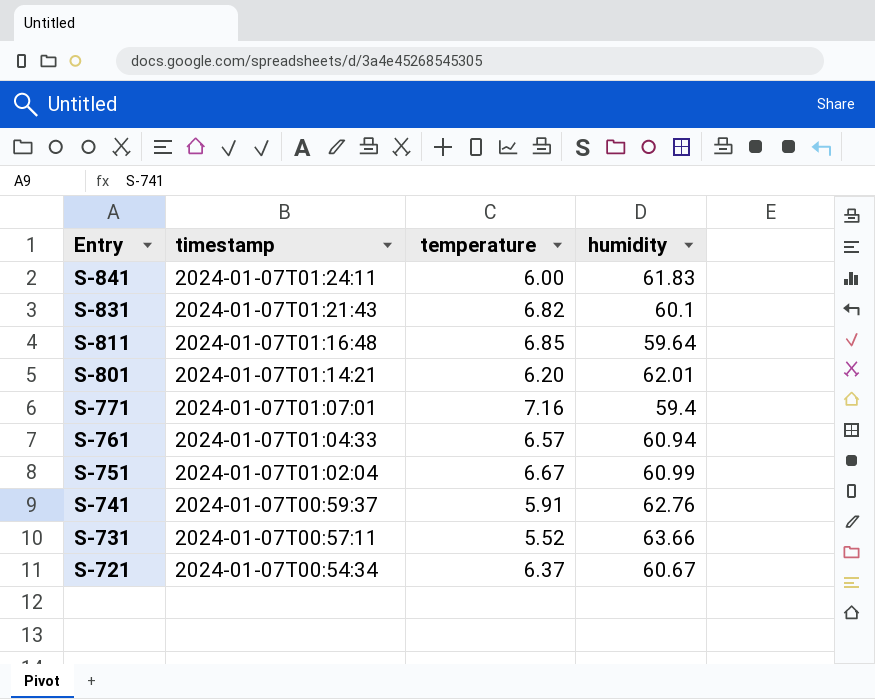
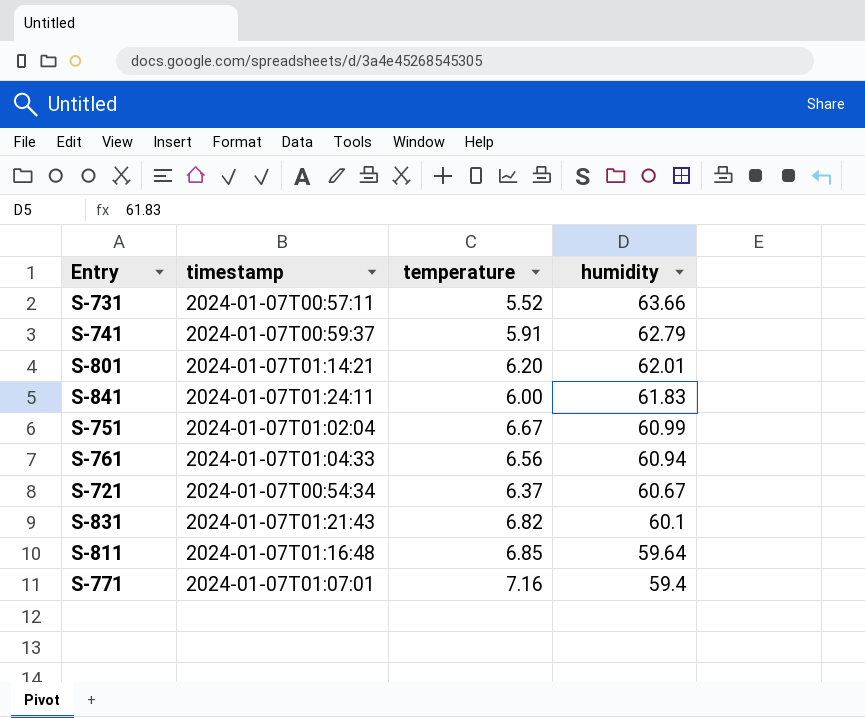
row order: Entry descending -> humidity descending
S-741 | humidity: 62.76 -> 62.79
S-761 | temperature: 6.57 -> 6.56

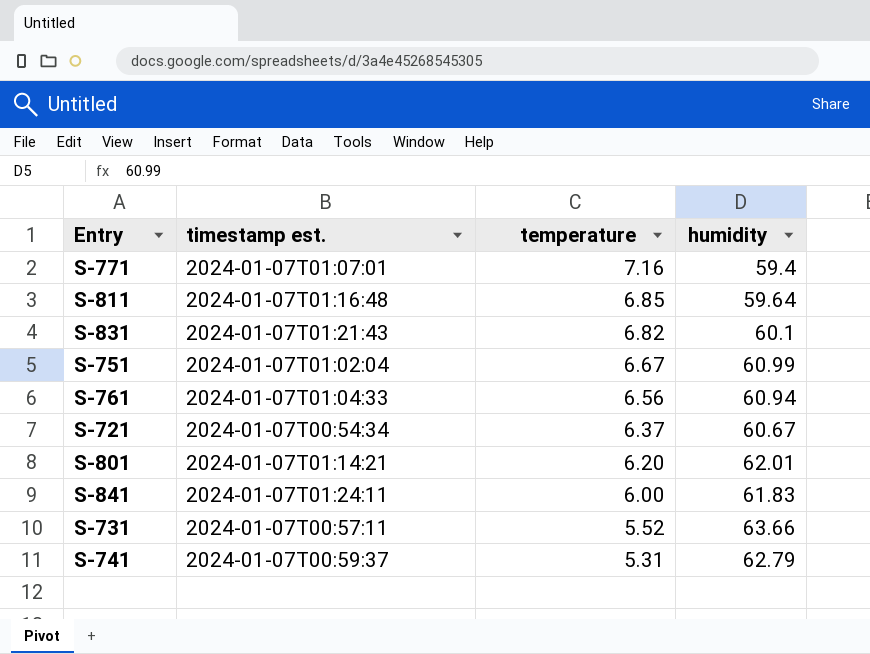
row order: humidity descending -> temperature descending
column name: timestamp -> timestamp est.
S-741 | temperature: 5.91 -> 5.31

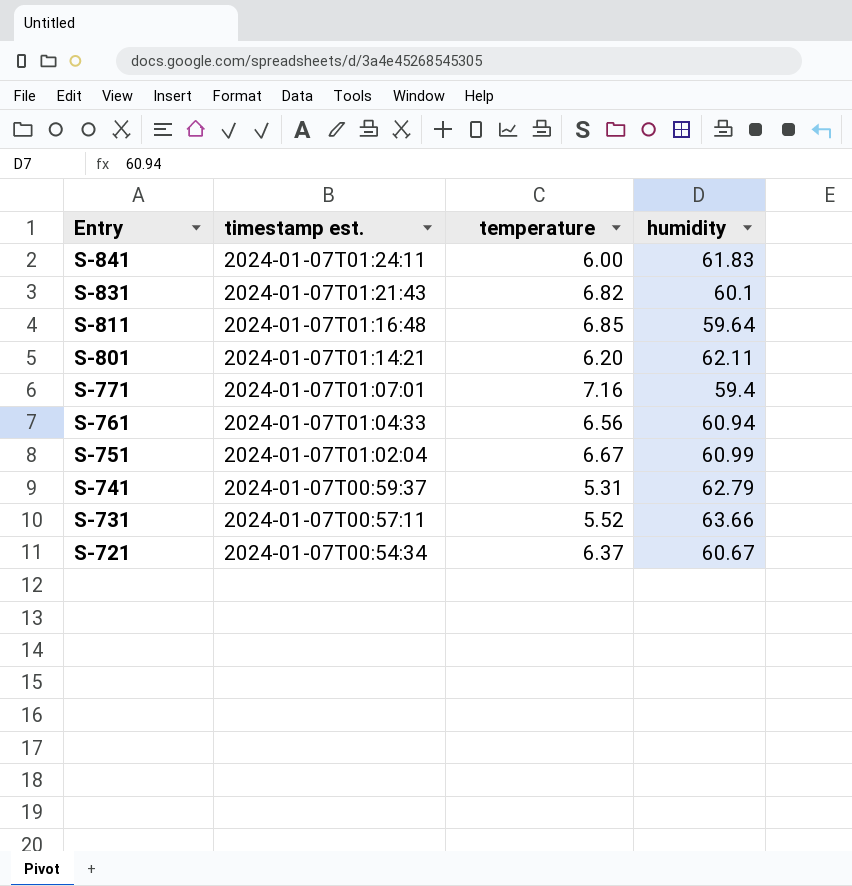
row order: temperature descending -> Entry descending
S-801 | humidity: 62.01 -> 62.11

